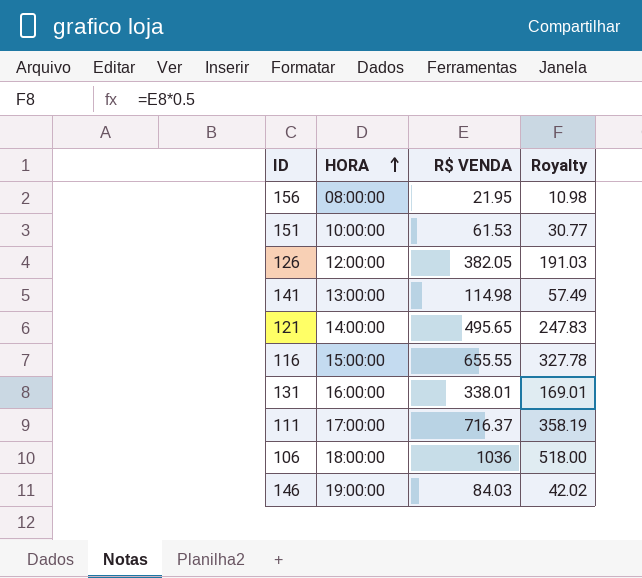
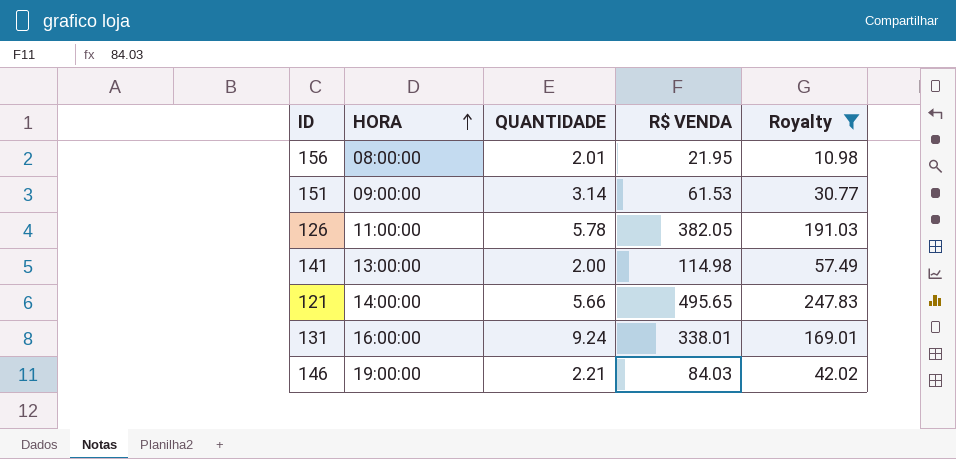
filter: none -> Royalty <= 247.83
column QUANTIDADE | position: none -> 3
151 | HORA: 10:00:00 -> 09:00:00
126 | HORA: 12:00:00 -> 11:00:00

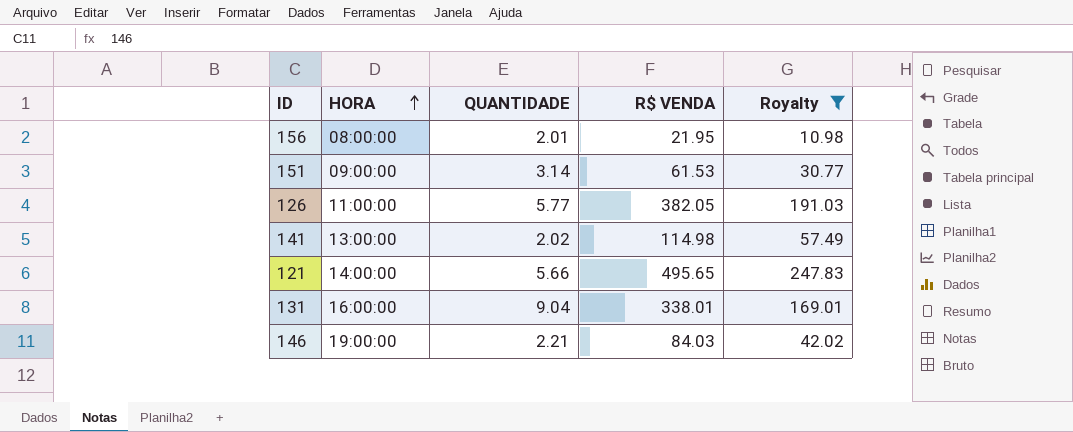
126 | QUANTIDADE: 5.78 -> 5.77
141 | QUANTIDADE: 2.00 -> 2.02
131 | QUANTIDADE: 9.24 -> 9.04

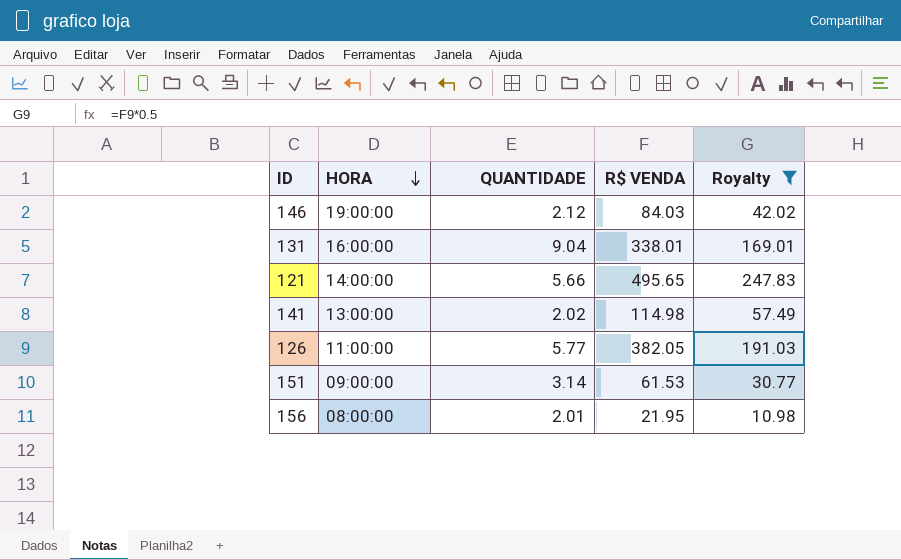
row order: HORA ascending -> HORA descending
146 | QUANTIDADE: 2.21 -> 2.12

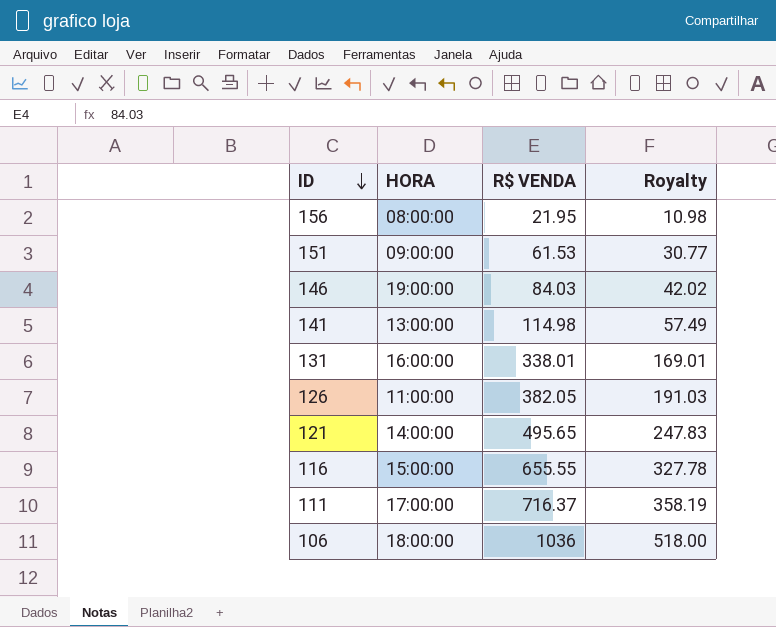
filter: Royalty <= 247.83 -> none
row order: HORA descending -> ID descending
column QUANTIDADE | position: 3 -> none

